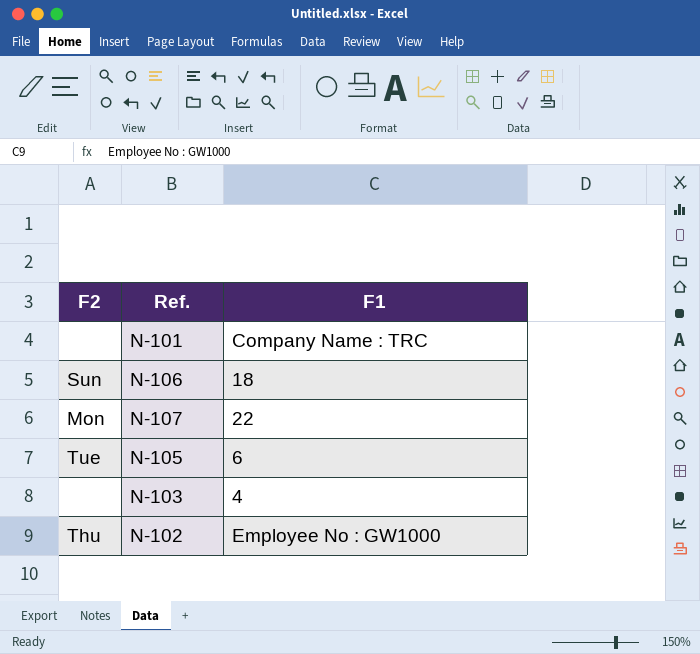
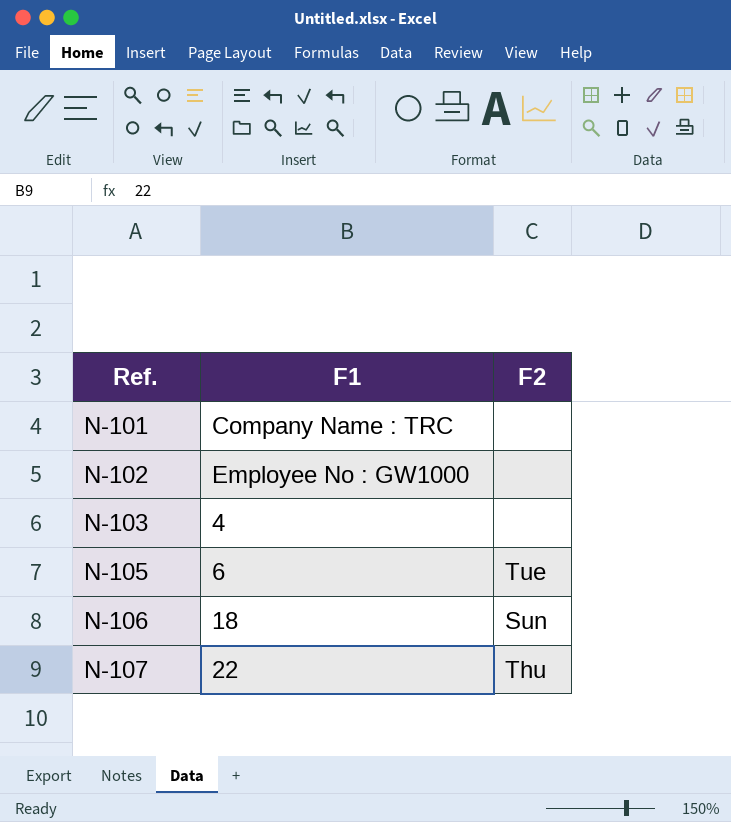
row order: none -> Ref. ascending
column F2 | position: 1 -> 3
N-102 | F2: Thu -> none
N-107 | F2: Mon -> Thu

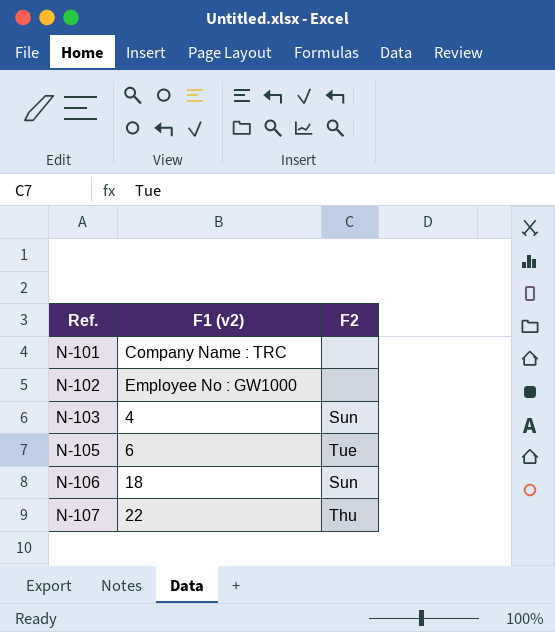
column name: F1 -> F1 (v2)
N-103 | F2: none -> Sun

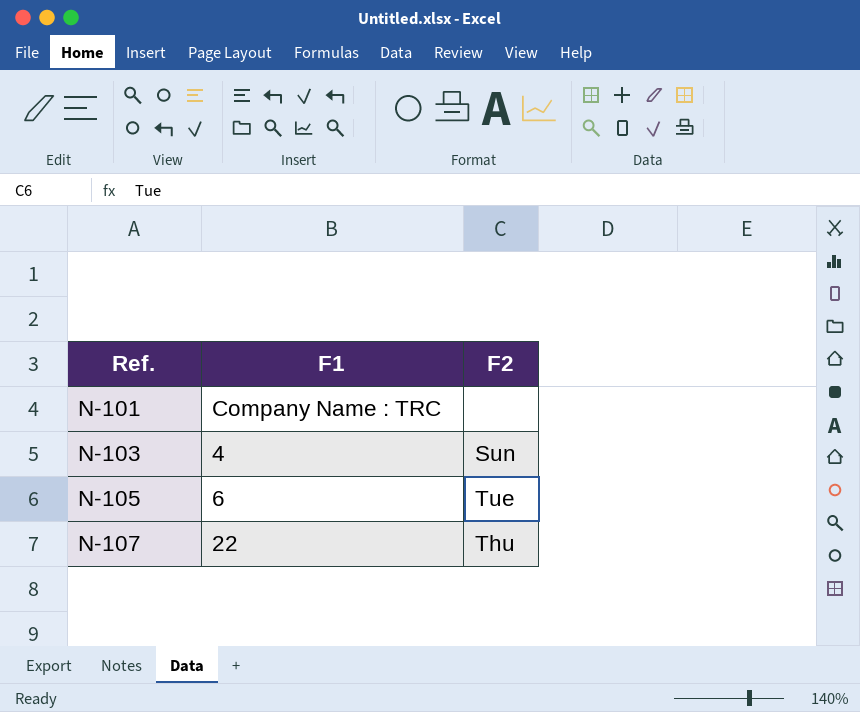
column name: F1 (v2) -> F1
row N-102: Employee No : GW1000 | none -> none
row N-106: 18 | Sun -> none

